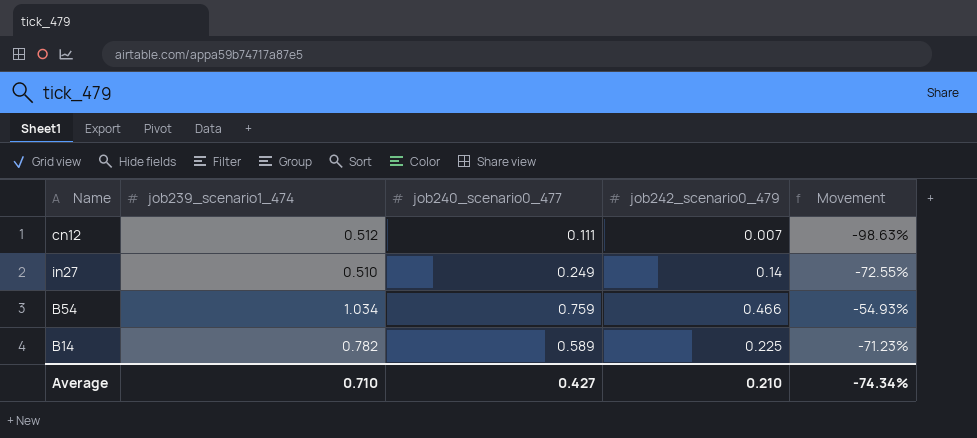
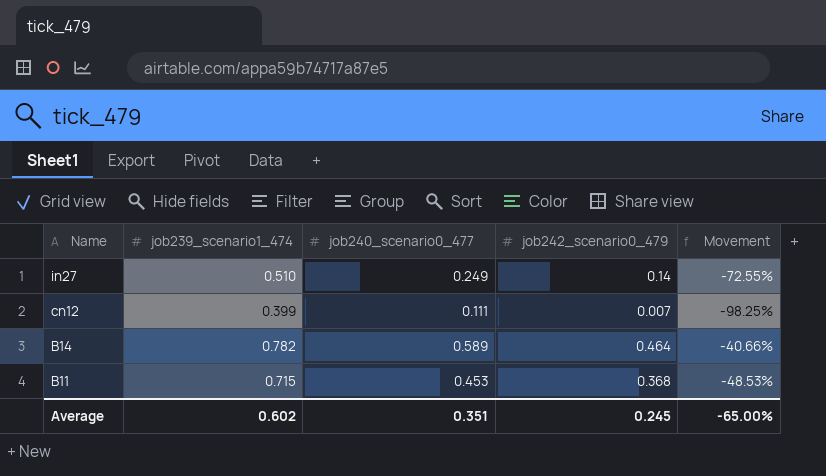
row order: none -> Name descending
row B54: 1.034 | 0.759 | 0.466 | -54.93% -> none
cn12 | job239_scenario1_474: 0.512 -> 0.399
cn12 | Movement: -98.63% -> -98.25%
B14 | job242_scenario0_479: 0.225 -> 0.464
B14 | Movement: -71.23% -> -40.66%
row B11: none -> 0.715 | 0.453 | 0.368 | -48.53%
Average | job239_scenario1_474: 0.710 -> 0.602
Average | job240_scenario0_477: 0.427 -> 0.351
Average | job242_scenario0_479: 0.210 -> 0.245
Average | Movement: -74.34% -> -65.00%

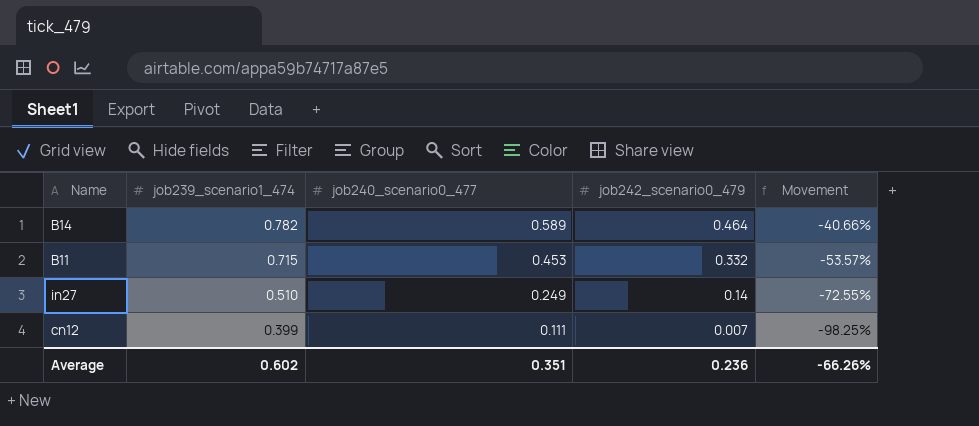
row order: Name descending -> job239_scenario1_474 descending
B11 | job242_scenario0_479: 0.368 -> 0.332
B11 | Movement: -48.53% -> -53.57%
Average | job242_scenario0_479: 0.245 -> 0.236
Average | Movement: -65.00% -> -66.26%

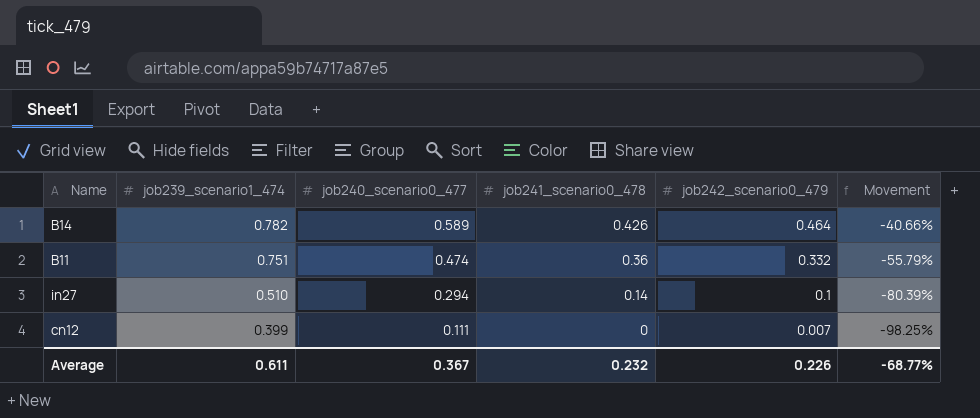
column job241_scenario0_478 | position: none -> 4
B11 | job239_scenario1_474: 0.715 -> 0.751
B11 | job240_scenario0_477: 0.453 -> 0.474
B11 | Movement: -53.57% -> -55.79%
in27 | job240_scenario0_477: 0.249 -> 0.294
in27 | job242_scenario0_479: 0.14 -> 0.1
in27 | Movement: -72.55% -> -80.39%
Average | job239_scenario1_474: 0.602 -> 0.611
Average | job240_scenario0_477: 0.351 -> 0.367
Average | job242_scenario0_479: 0.236 -> 0.226
Average | Movement: -66.26% -> -68.77%

